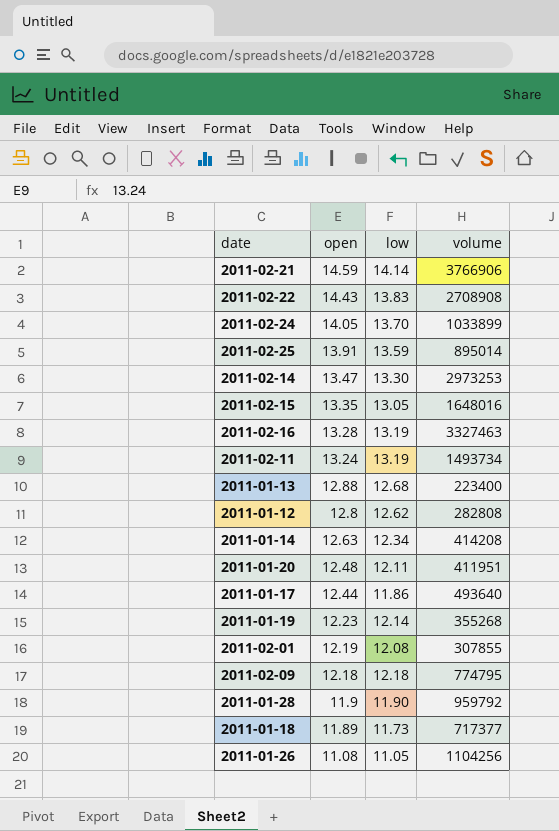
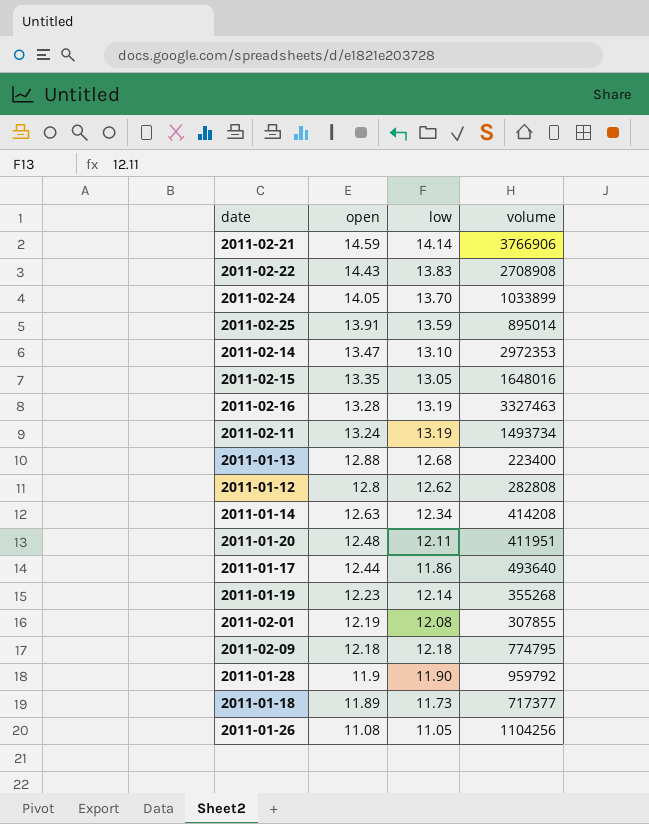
2011-02-14 | low: 13.30 -> 13.10
2011-02-14 | volume: 2973253 -> 2972353

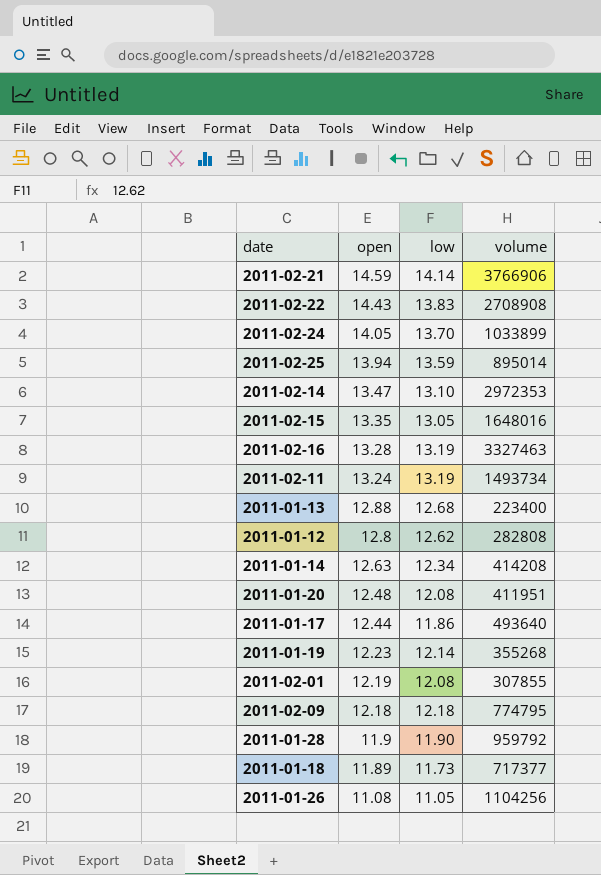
2011-02-25 | open: 13.91 -> 13.94
2011-01-20 | low: 12.11 -> 12.08

